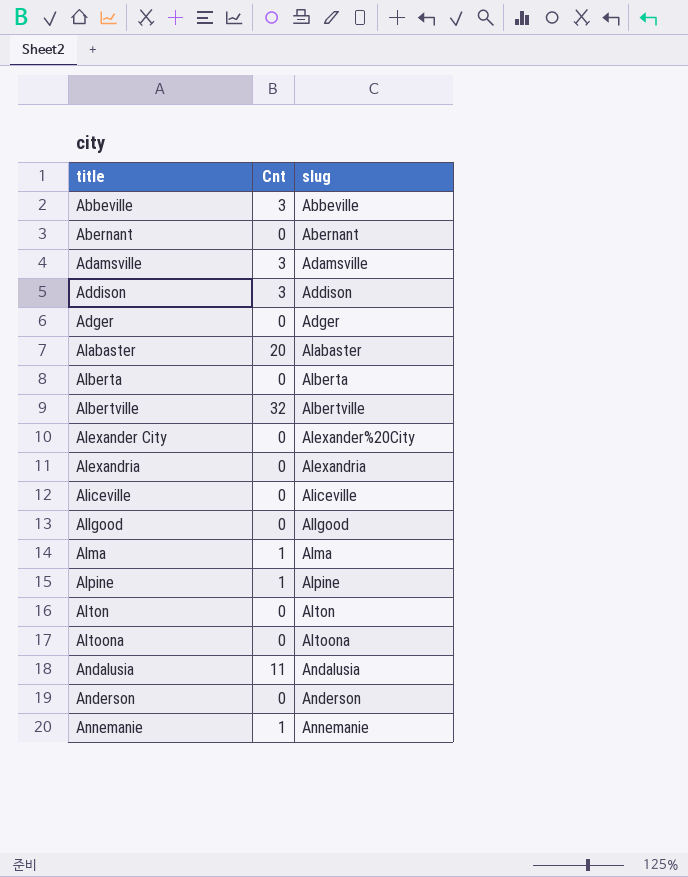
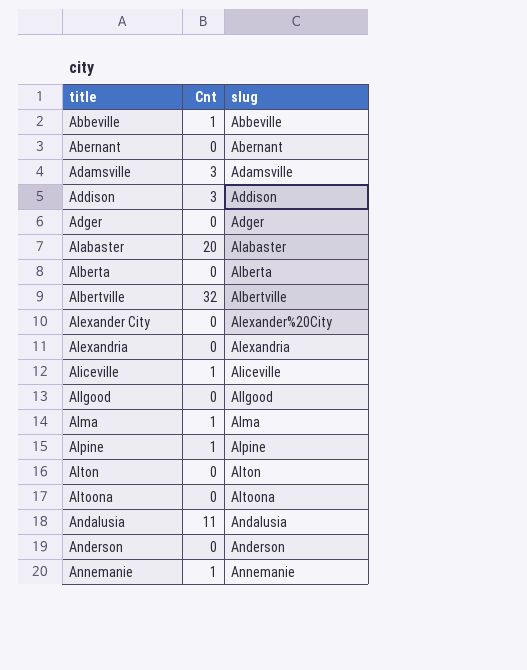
Abbeville | Cnt: 3 -> 1
Aliceville | Cnt: 0 -> 1

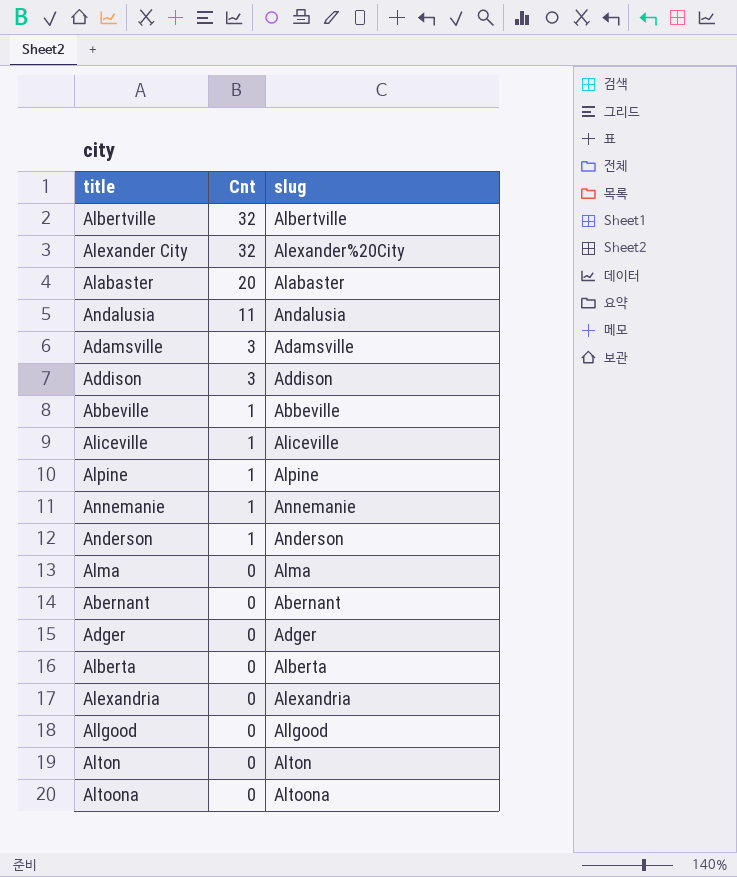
row order: title ascending -> Cnt descending
Alexander City | Cnt: 0 -> 32
Anderson | Cnt: 0 -> 1
Alma | Cnt: 1 -> 0

